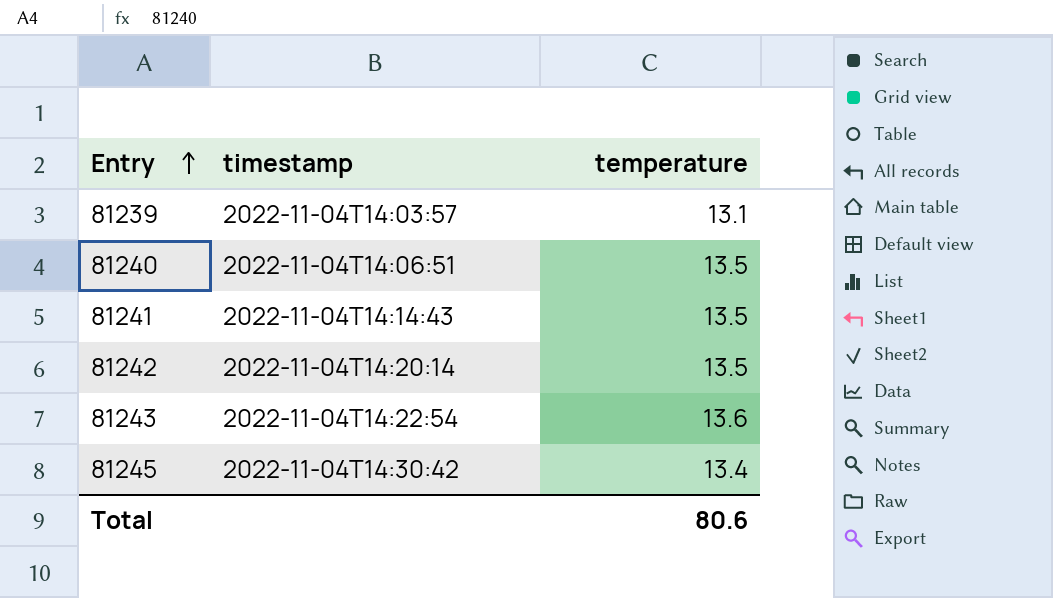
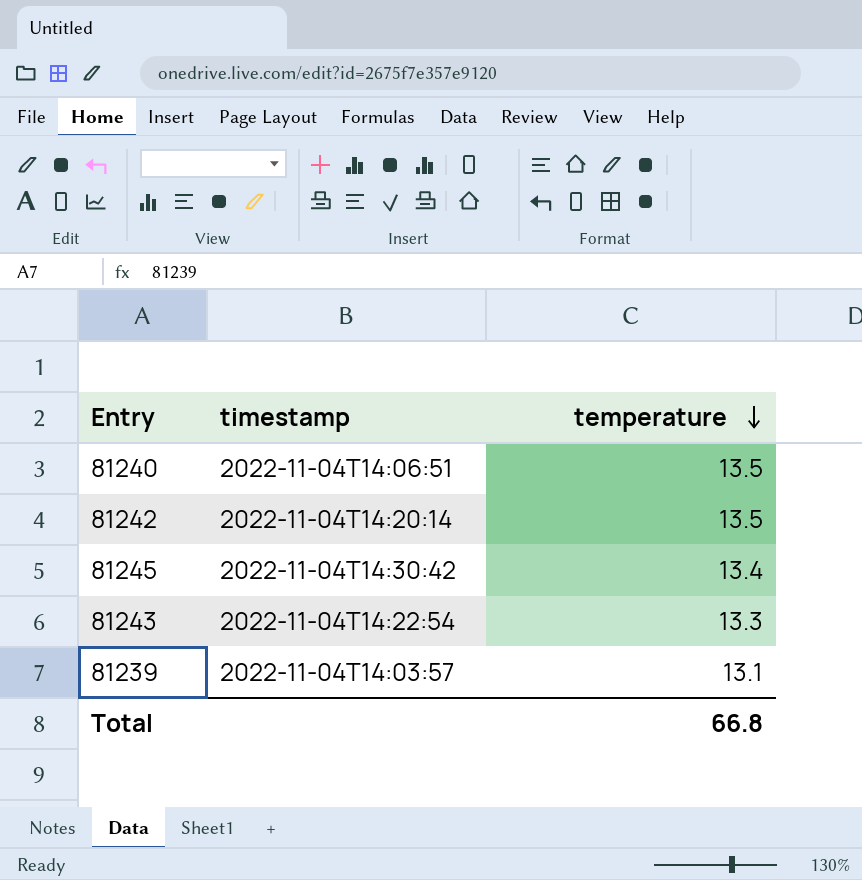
row order: Entry ascending -> temperature descending
row 81241: 2022-11-04T14:14:43 | 13.5 -> none
81243 | temperature: 13.6 -> 13.3
Total | temperature: 80.6 -> 66.8

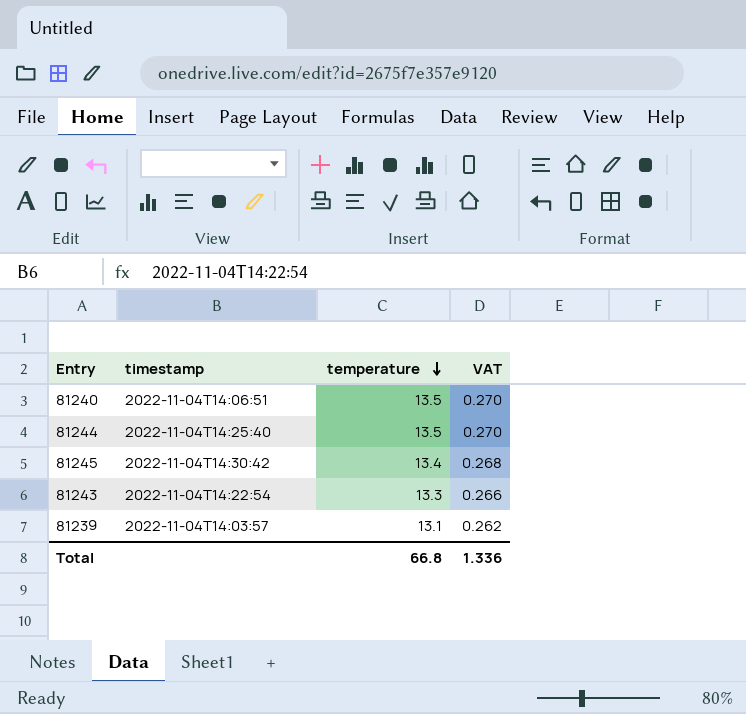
column VAT | formula: none -> [temperature] * 0.02
row 81242: 2022-11-04T14:20:14 | 13.5 -> none
row 81244: none -> 2022-11-04T14:25:40 | 13.5 | 0.270

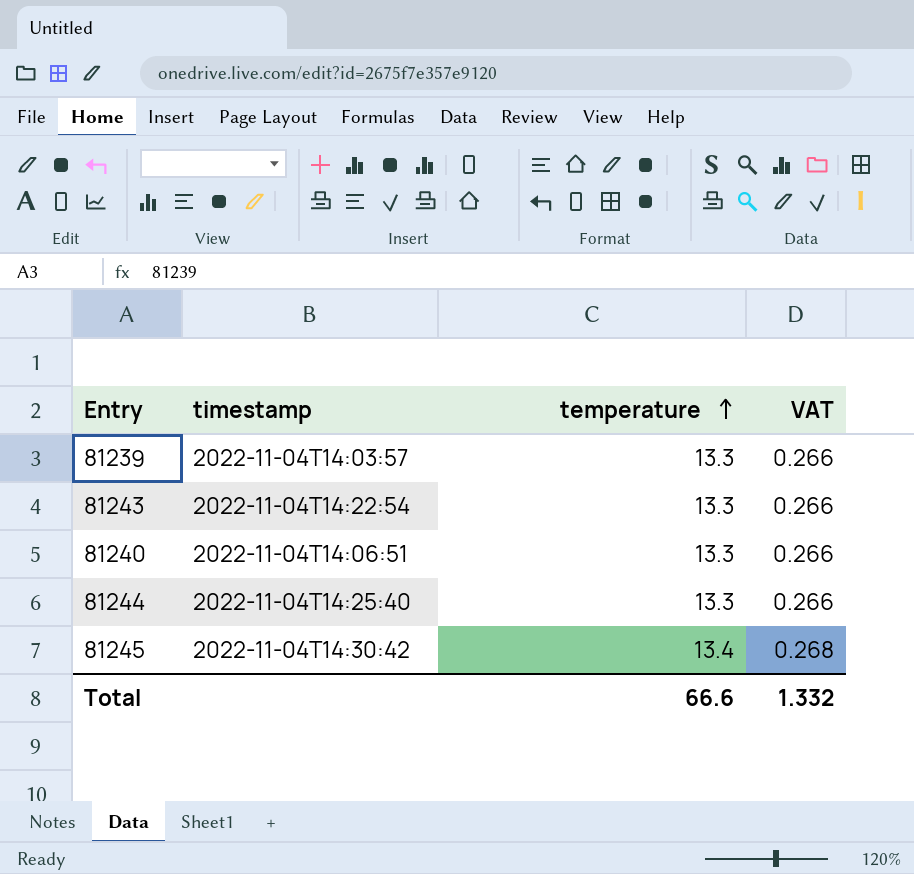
row order: temperature descending -> temperature ascending
81239 | temperature: 13.1 -> 13.3
81239 | VAT: 0.262 -> 0.266
81240 | temperature: 13.5 -> 13.3
81240 | VAT: 0.270 -> 0.266
81244 | temperature: 13.5 -> 13.3
81244 | VAT: 0.270 -> 0.266
Total | temperature: 66.8 -> 66.6
Total | VAT: 1.336 -> 1.332

